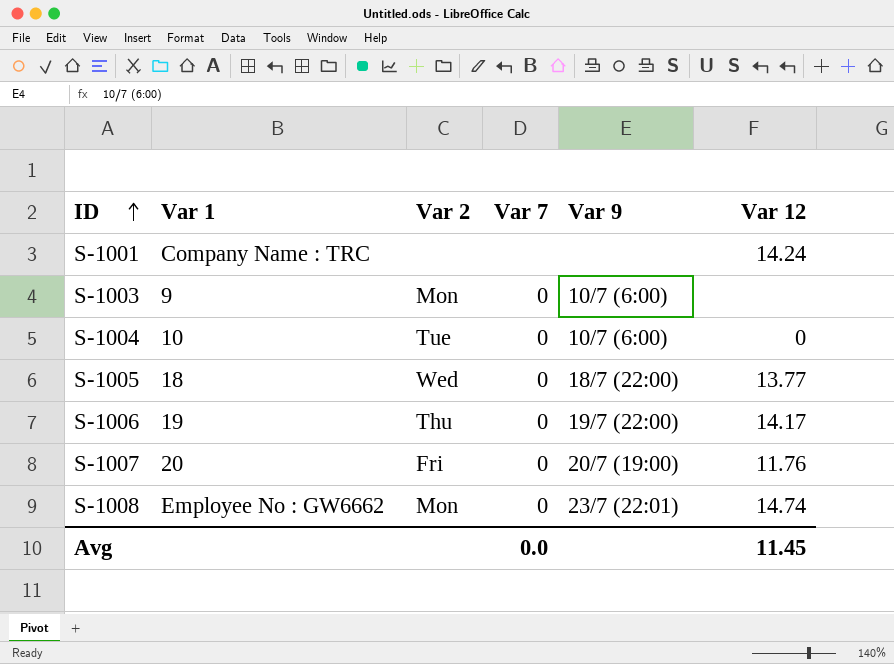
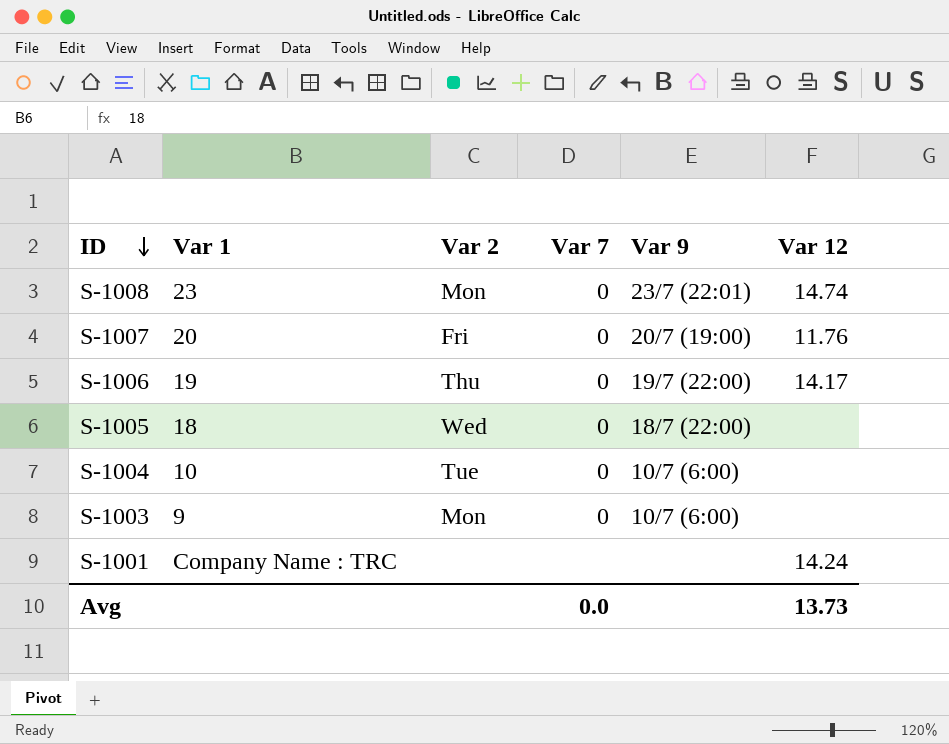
row order: ID ascending -> ID descending
S-1008 | Var 1: Employee No : GW6662 -> 23
S-1005 | Var 12: 13.77 -> none
S-1004 | Var 12: 0 -> none
Avg | Var 12: 11.45 -> 13.73

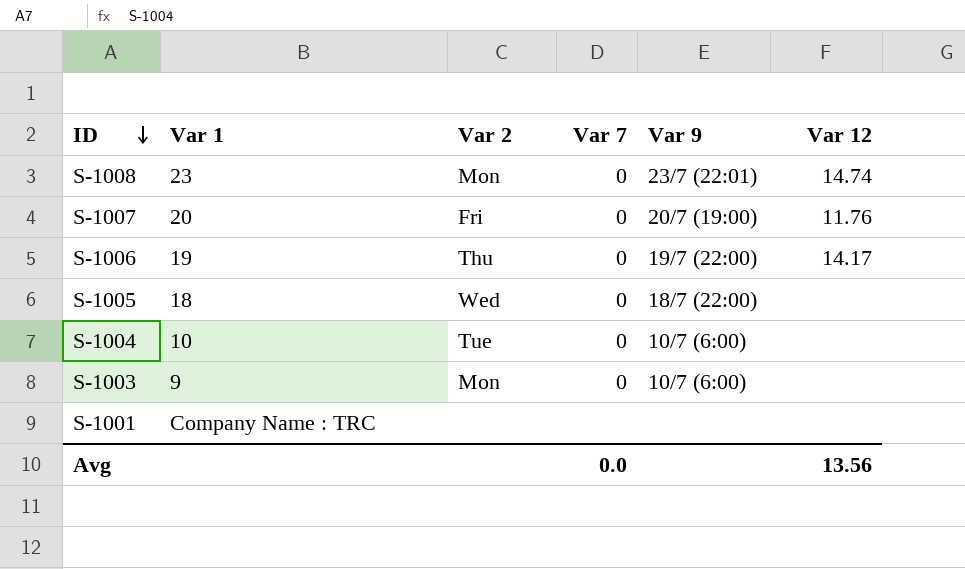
S-1001 | Var 12: 14.24 -> none
Avg | Var 12: 13.73 -> 13.56

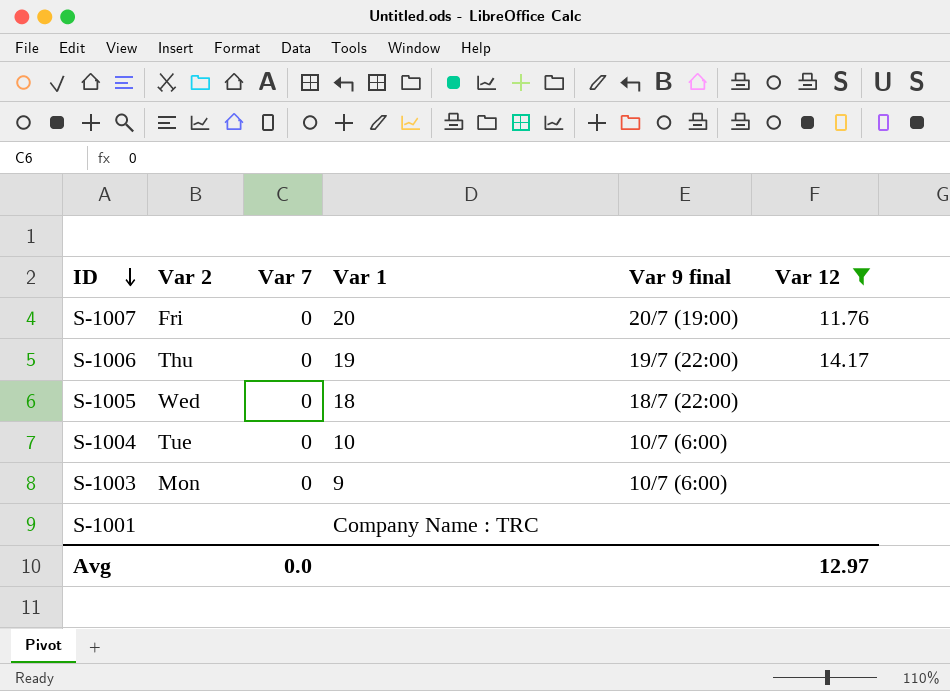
filter: none -> Var 12 != 14.74
column Var 1 | position: 2 -> 4
column name: Var 9 -> Var 9 final
Avg | Var 12: 13.56 -> 12.97

